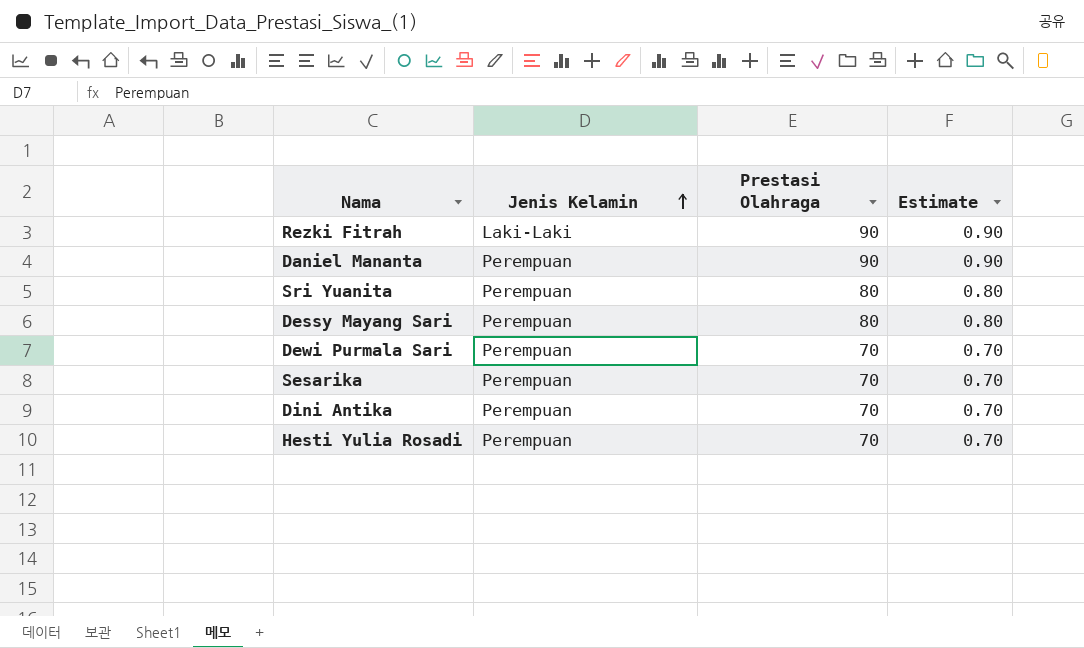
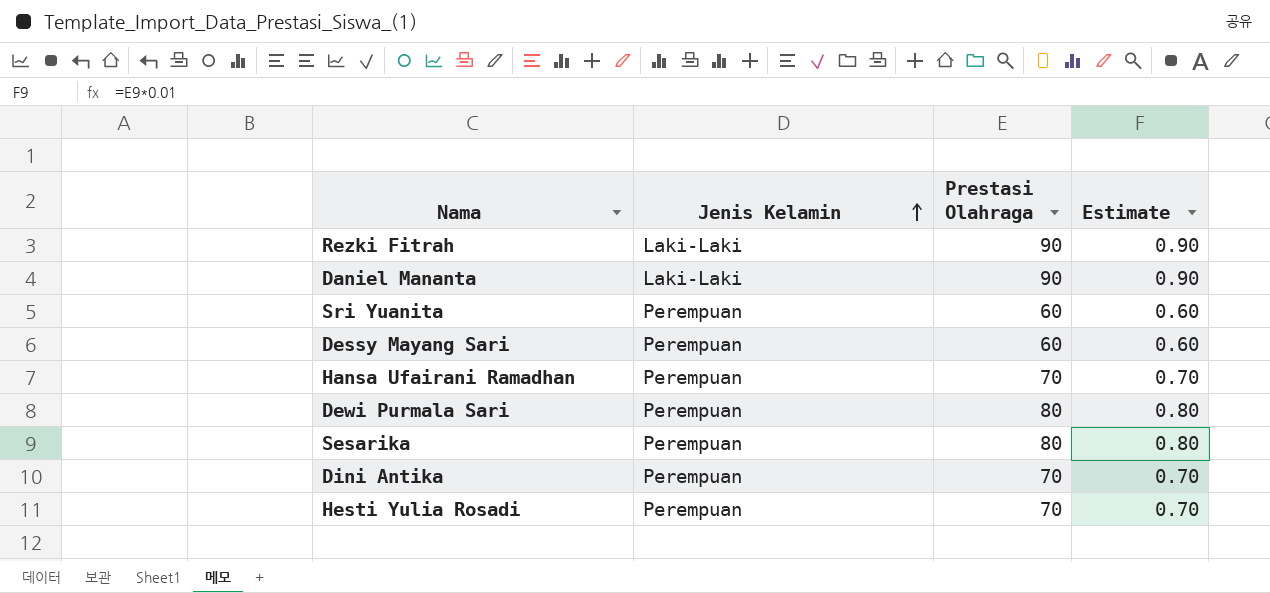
Daniel Mananta | Jenis Kelamin: Perempuan -> Laki-Laki
Sri Yuanita | Prestasi Olahraga: 80 -> 60
Sri Yuanita | Estimate: 0.80 -> 0.60
Dessy Mayang Sari | Prestasi Olahraga: 80 -> 60
Dessy Mayang Sari | Estimate: 0.80 -> 0.60
row Hansa Ufairani Ramadhan: none -> Perempuan | 70 | 0.70
Dewi Purmala Sari | Prestasi Olahraga: 70 -> 80
Dewi Purmala Sari | Estimate: 0.70 -> 0.80
Sesarika | Prestasi Olahraga: 70 -> 80
Sesarika | Estimate: 0.70 -> 0.80

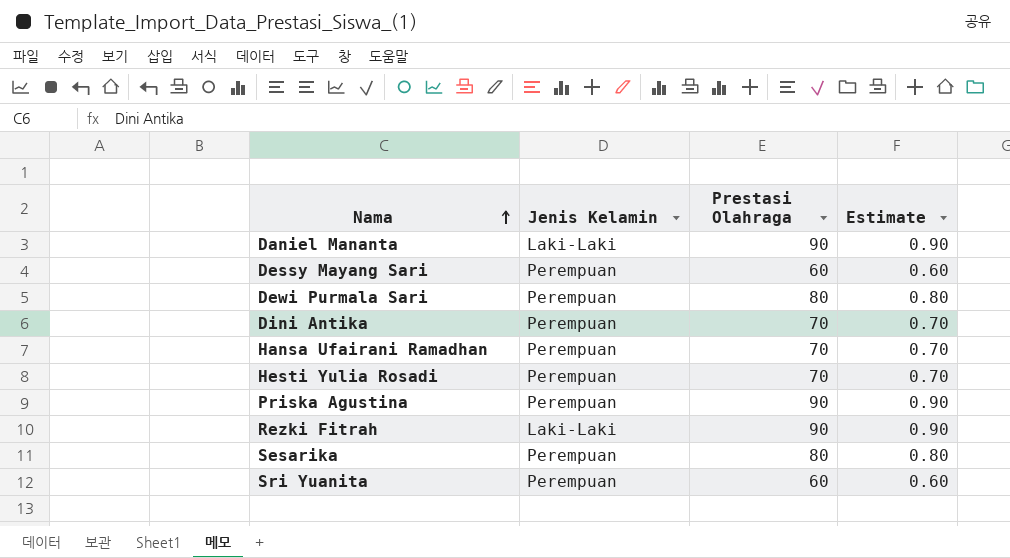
row order: Jenis Kelamin ascending -> Nama ascending
row Priska Agustina: none -> Perempuan | 90 | 0.90

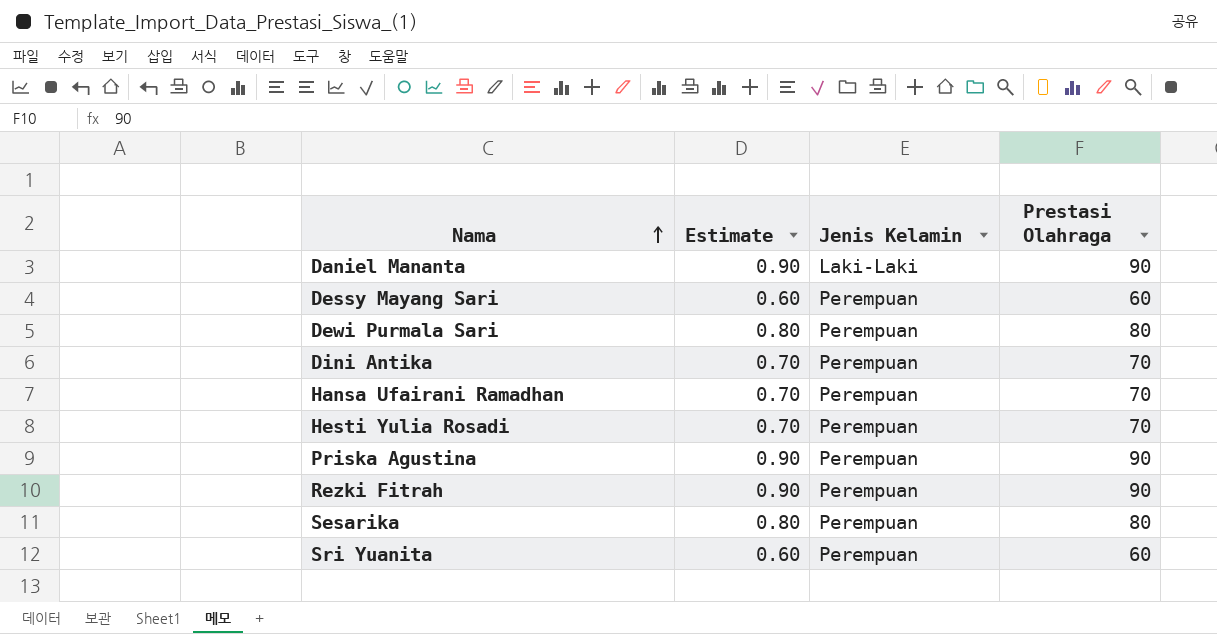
column Estimate | position: 4 -> 2
Rezki Fitrah | Jenis Kelamin: Laki-Laki -> Perempuan

